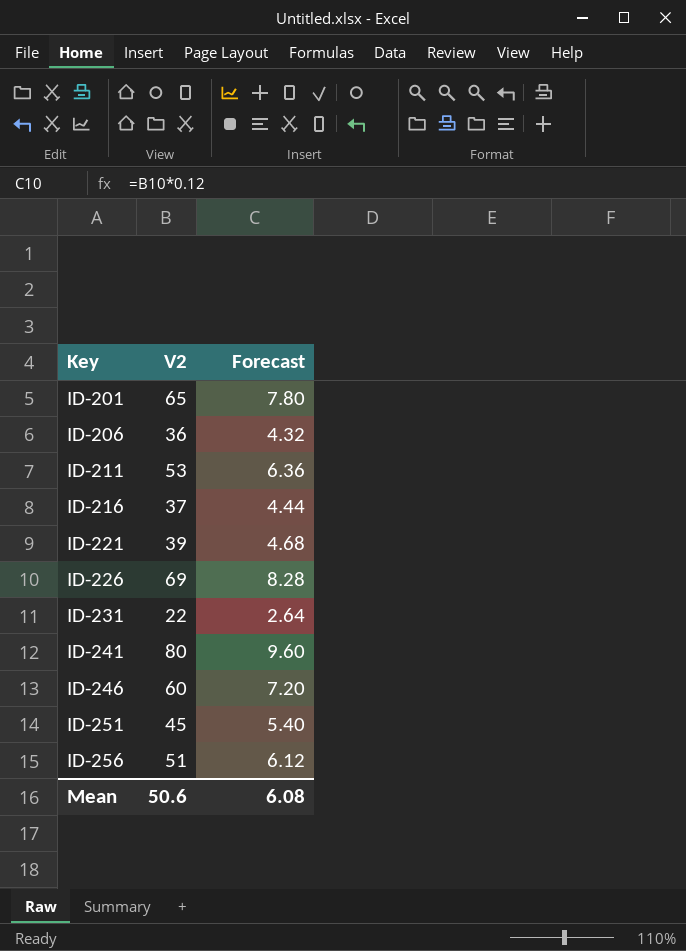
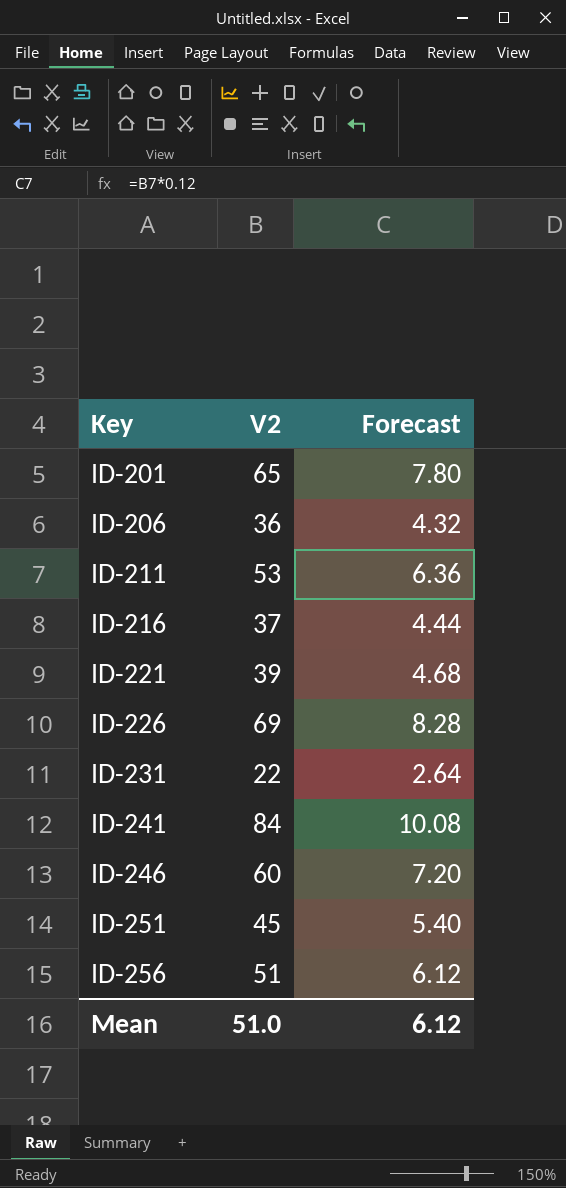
ID-241 | V2: 80 -> 84
ID-241 | Forecast: 9.60 -> 10.08
Mean | V2: 50.6 -> 51.0
Mean | Forecast: 6.08 -> 6.12

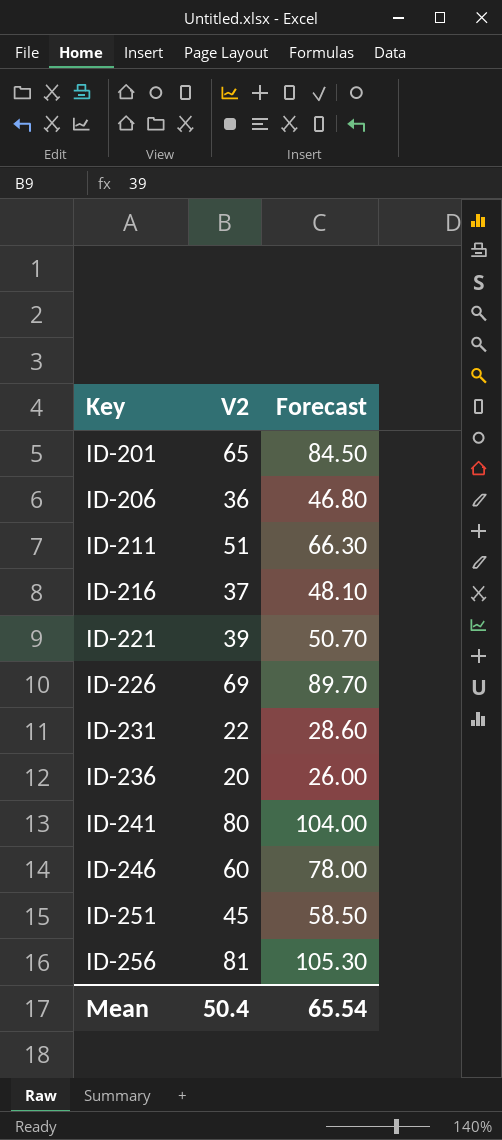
column Forecast | formula: [V2] * 0.12 -> [V2] * 1.3
ID-211 | V2: 53 -> 51
row ID-236: none -> 20 | 26.00
ID-241 | V2: 84 -> 80
ID-256 | V2: 51 -> 81
Mean | V2: 51.0 -> 50.4
Mean | Forecast: 6.12 -> 65.54

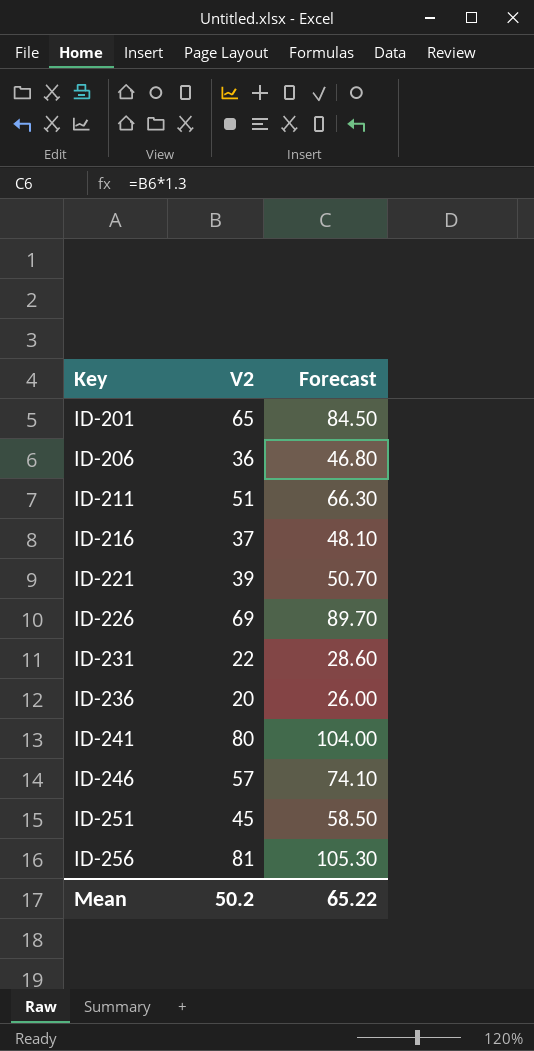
ID-246 | V2: 60 -> 57
ID-246 | Forecast: 78.00 -> 74.10
Mean | V2: 50.4 -> 50.2
Mean | Forecast: 65.54 -> 65.22

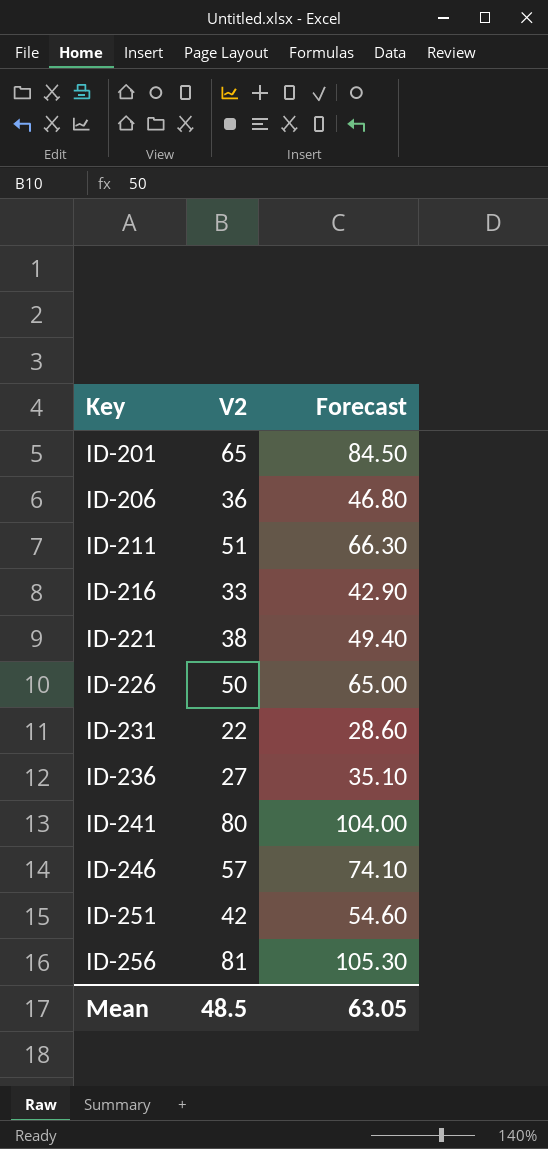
ID-216 | V2: 37 -> 33
ID-216 | Forecast: 48.10 -> 42.90
ID-221 | V2: 39 -> 38
ID-221 | Forecast: 50.70 -> 49.40
ID-226 | V2: 69 -> 50
ID-226 | Forecast: 89.70 -> 65.00
ID-236 | V2: 20 -> 27
ID-236 | Forecast: 26.00 -> 35.10
ID-251 | V2: 45 -> 42
ID-251 | Forecast: 58.50 -> 54.60
Mean | V2: 50.2 -> 48.5
Mean | Forecast: 65.22 -> 63.05

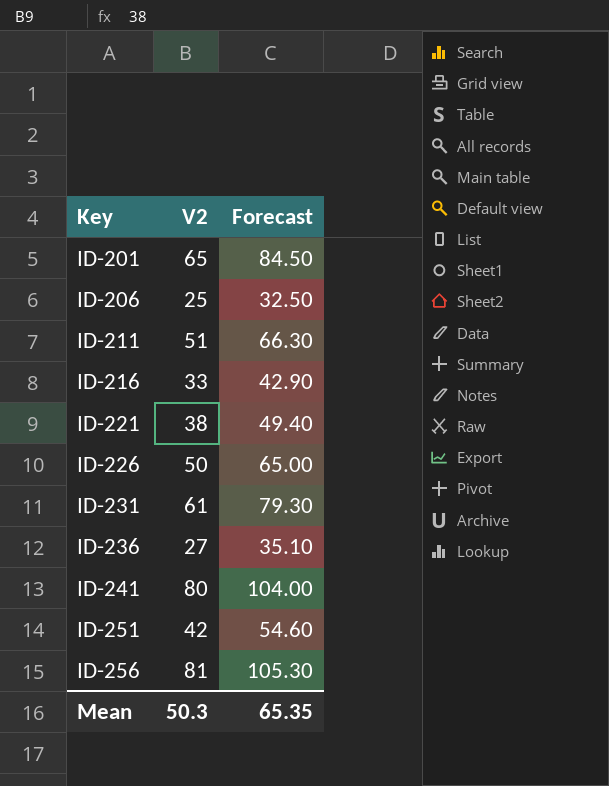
row ID-246: 57 | 74.10 -> none
ID-206 | V2: 36 -> 25
ID-206 | Forecast: 46.80 -> 32.50
ID-231 | V2: 22 -> 61
ID-231 | Forecast: 28.60 -> 79.30
Mean | V2: 48.5 -> 50.3
Mean | Forecast: 63.05 -> 65.35

